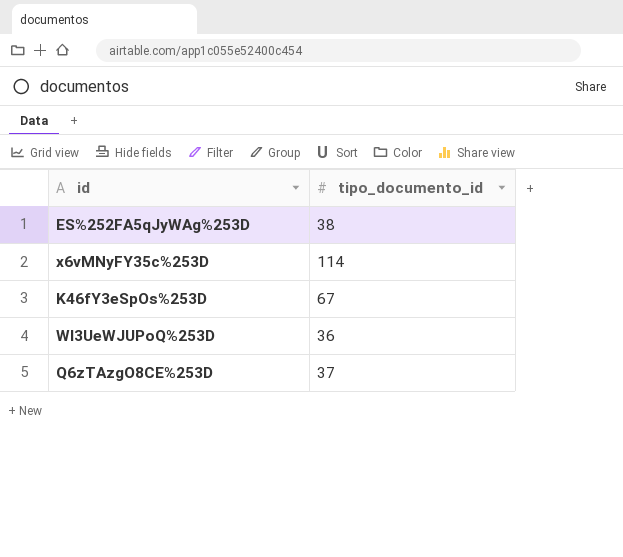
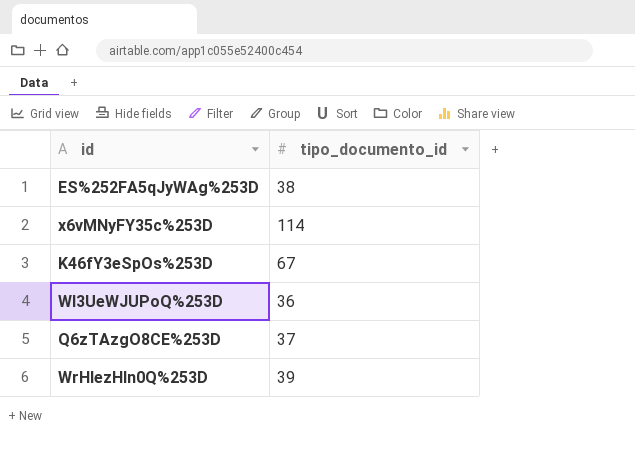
row WrHIezHln0Q%253D: none -> 39

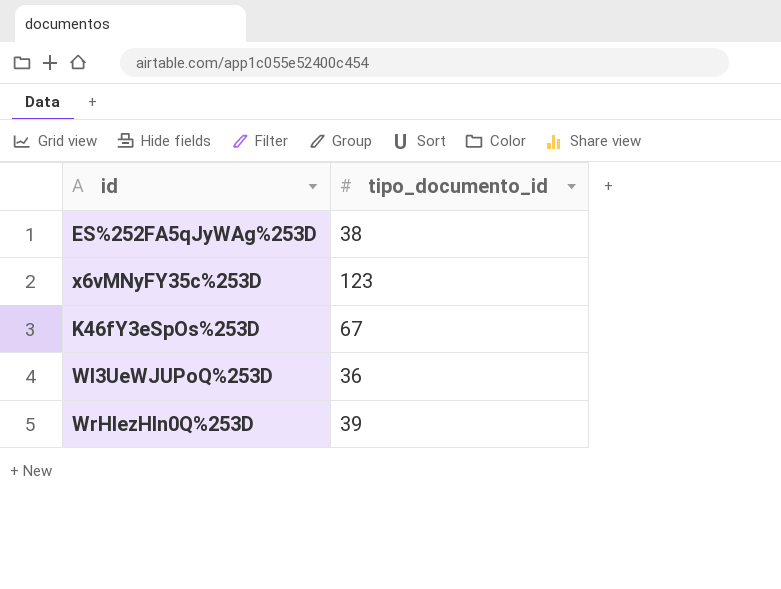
row Q6zTAzgO8CE%253D: 37 -> none
x6vMNyFY35c%253D | tipo_documento_id: 114 -> 123

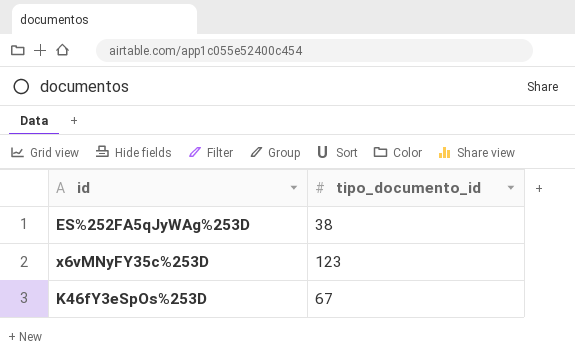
row WI3UeWJUPoQ%253D: 36 -> none
row WrHIezHln0Q%253D: 39 -> none

